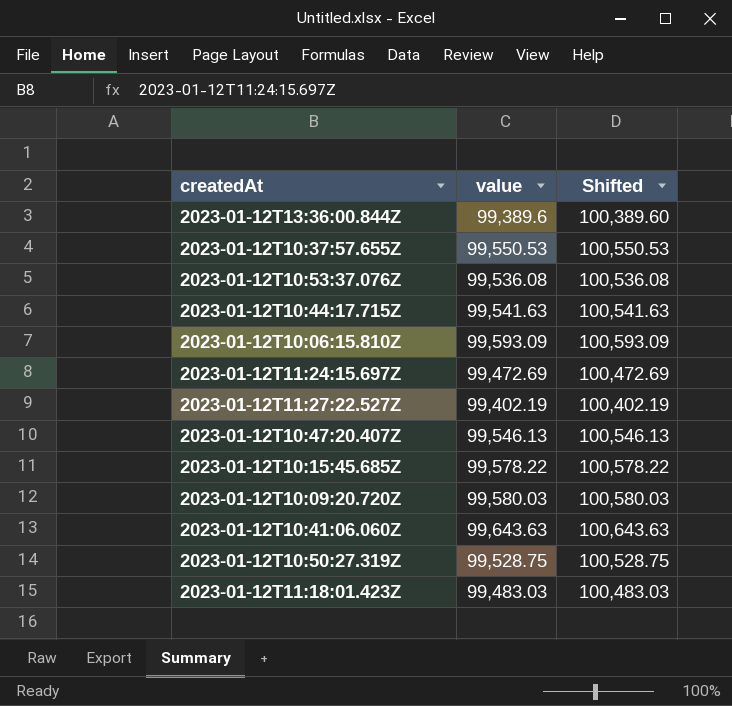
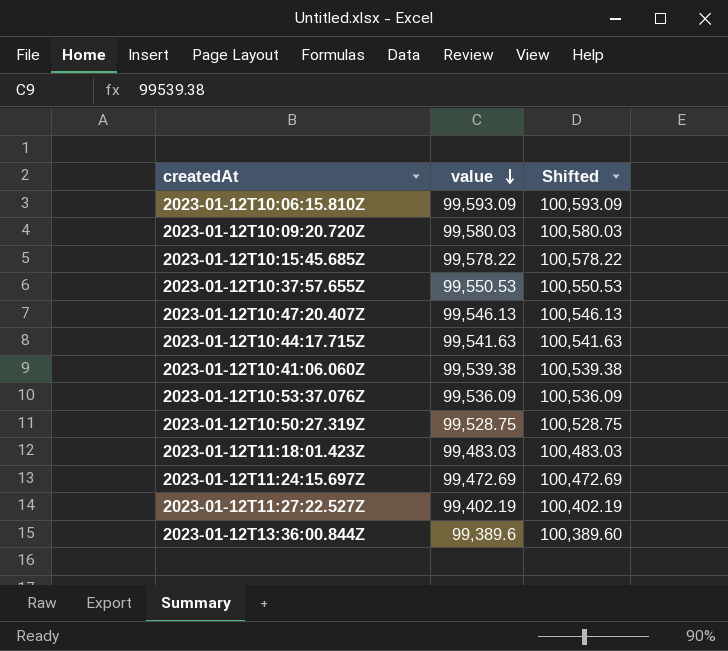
row order: none -> value descending
2023-01-12T10:41:06.060Z | value: 99,643.63 -> 99,539.38
2023-01-12T10:41:06.060Z | Shifted: 100,643.63 -> 100,539.38
2023-01-12T10:53:37.076Z | value: 99,536.08 -> 99,536.09
2023-01-12T10:53:37.076Z | Shifted: 100,536.08 -> 100,536.09

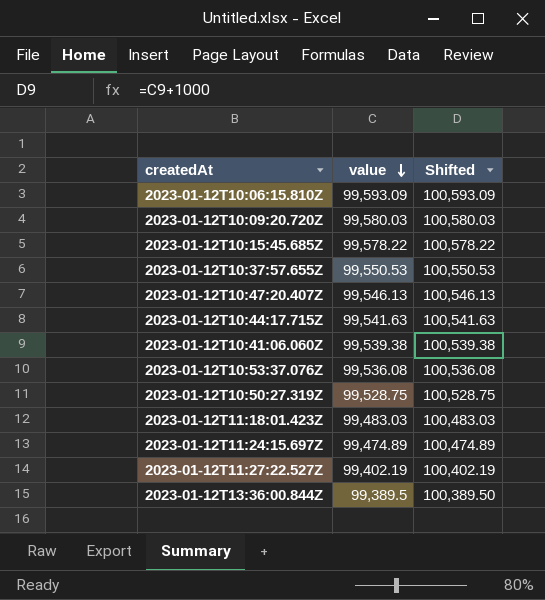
2023-01-12T10:53:37.076Z | value: 99,536.09 -> 99,536.08
2023-01-12T10:53:37.076Z | Shifted: 100,536.09 -> 100,536.08
2023-01-12T11:24:15.697Z | value: 99,472.69 -> 99,474.89
2023-01-12T11:24:15.697Z | Shifted: 100,472.69 -> 100,474.89
2023-01-12T13:36:00.844Z | value: 99,389.6 -> 99,389.5
2023-01-12T13:36:00.844Z | Shifted: 100,389.60 -> 100,389.50

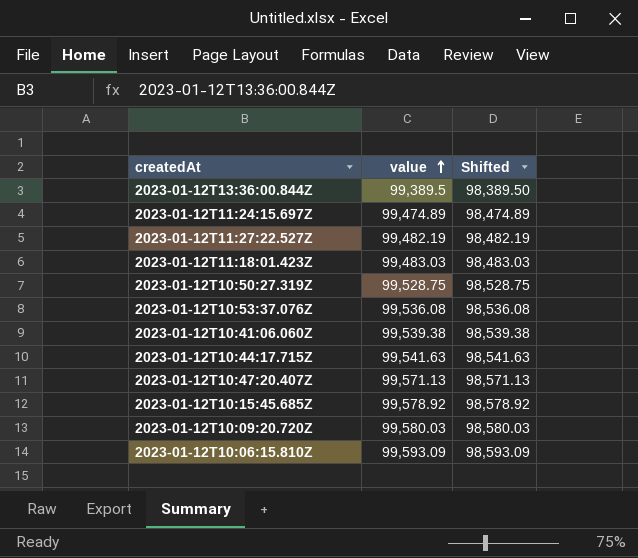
row order: value descending -> value ascending
column Shifted | formula: [value] + 1000 -> [value] - 1000
row 2023-01-12T10:37:57.655Z: 99,550.53 | 100,550.53 -> none
2023-01-12T11:27:22.527Z | value: 99,402.19 -> 99,482.19
2023-01-12T10:47:20.407Z | value: 99,546.13 -> 99,571.13
2023-01-12T10:15:45.685Z | value: 99,578.22 -> 99,578.92

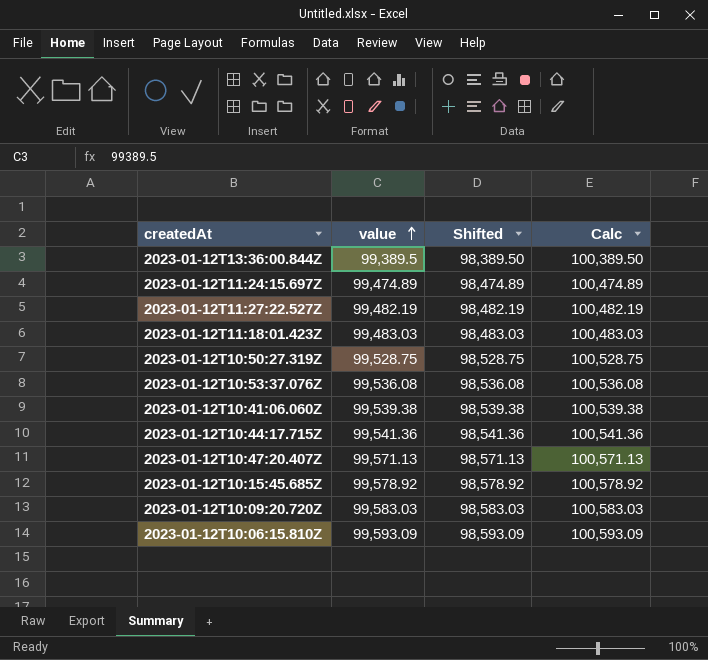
column Calc | formula: none -> [value] + 1000
2023-01-12T10:44:17.715Z | value: 99,541.63 -> 99,541.36
2023-01-12T10:44:17.715Z | Shifted: 98,541.63 -> 98,541.36
2023-01-12T10:09:20.720Z | value: 99,580.03 -> 99,583.03
2023-01-12T10:09:20.720Z | Shifted: 98,580.03 -> 98,583.03

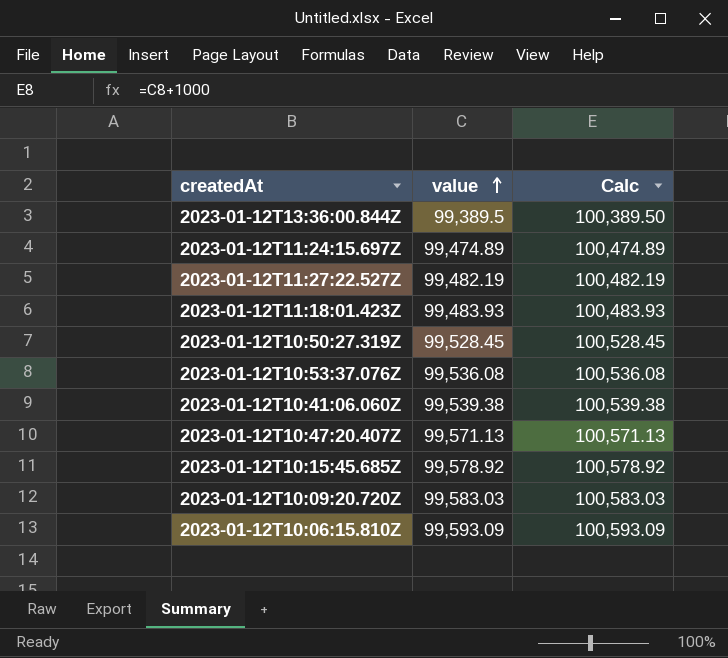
column Shifted | formula: [value] - 1000 -> none
row 2023-01-12T10:44:17.715Z: 99,541.36 | 98,541.36 | 100,541.36 -> none
2023-01-12T11:18:01.423Z | value: 99,483.03 -> 99,483.93
2023-01-12T11:18:01.423Z | Calc: 100,483.03 -> 100,483.93
2023-01-12T10:50:27.319Z | value: 99,528.75 -> 99,528.45
2023-01-12T10:50:27.319Z | Calc: 100,528.75 -> 100,528.45

